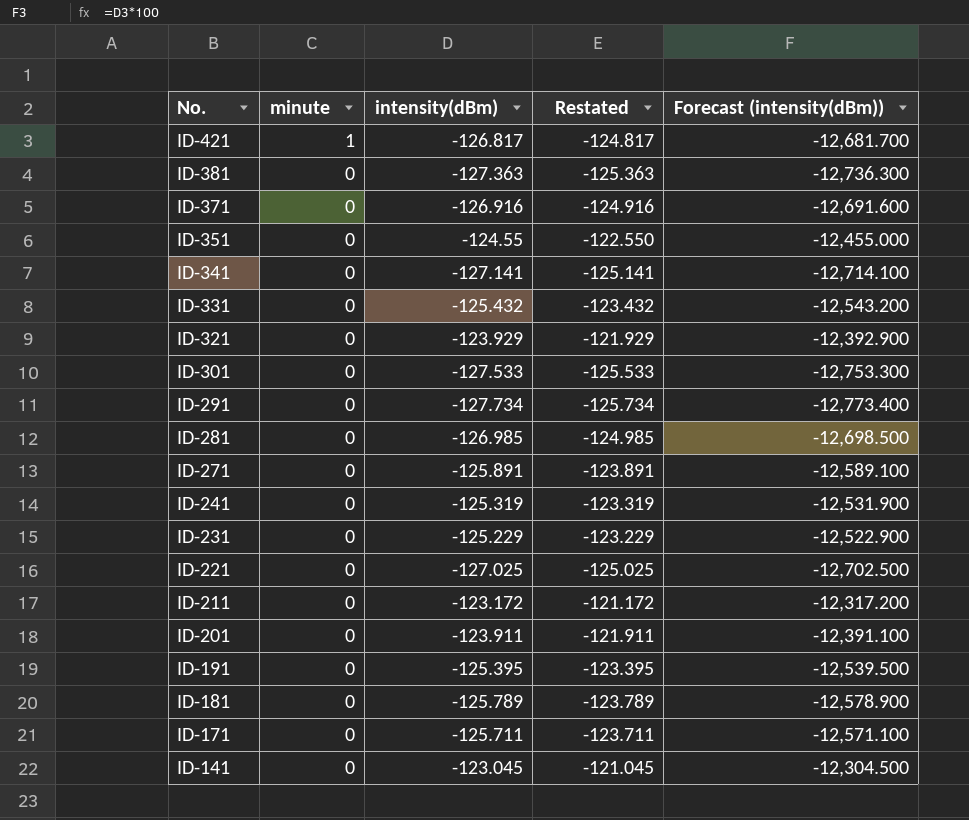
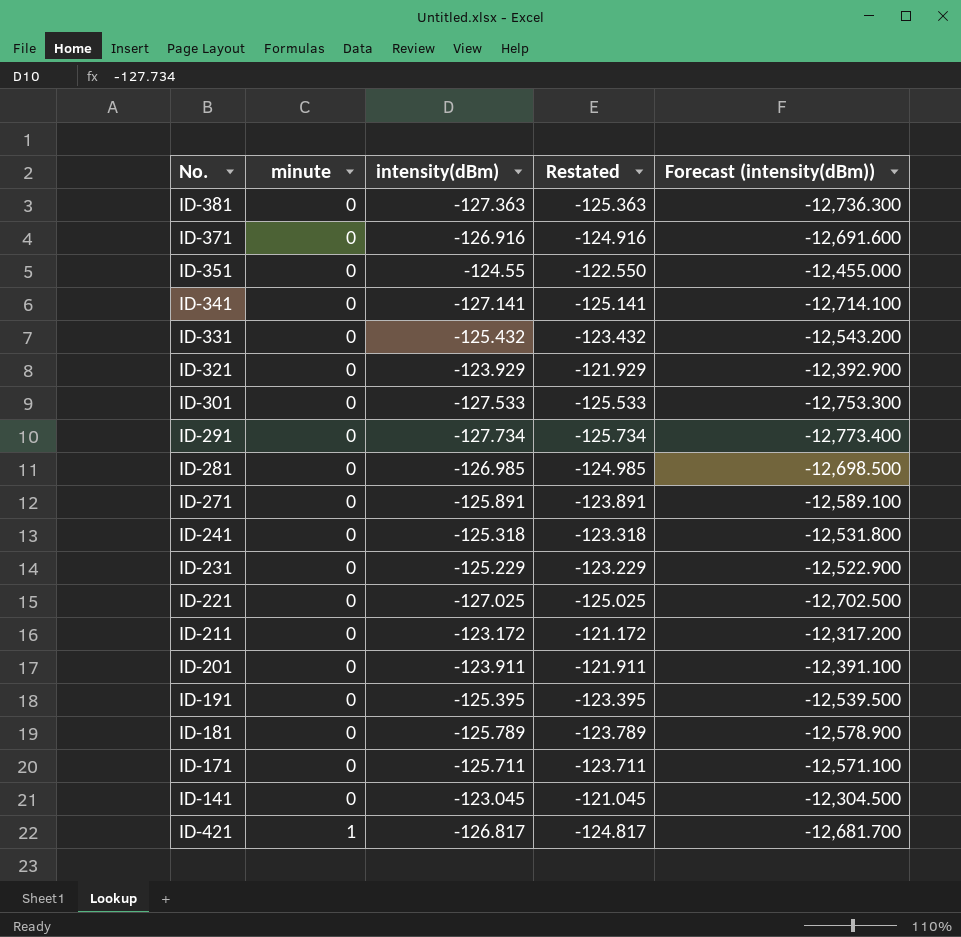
row order: No. descending -> minute ascending
ID-241 | intensity(dBm): -125.319 -> -125.318
ID-241 | Restated: -123.319 -> -123.318
ID-241 | Forecast (intensity(dBm)): -12,531.900 -> -12,531.800

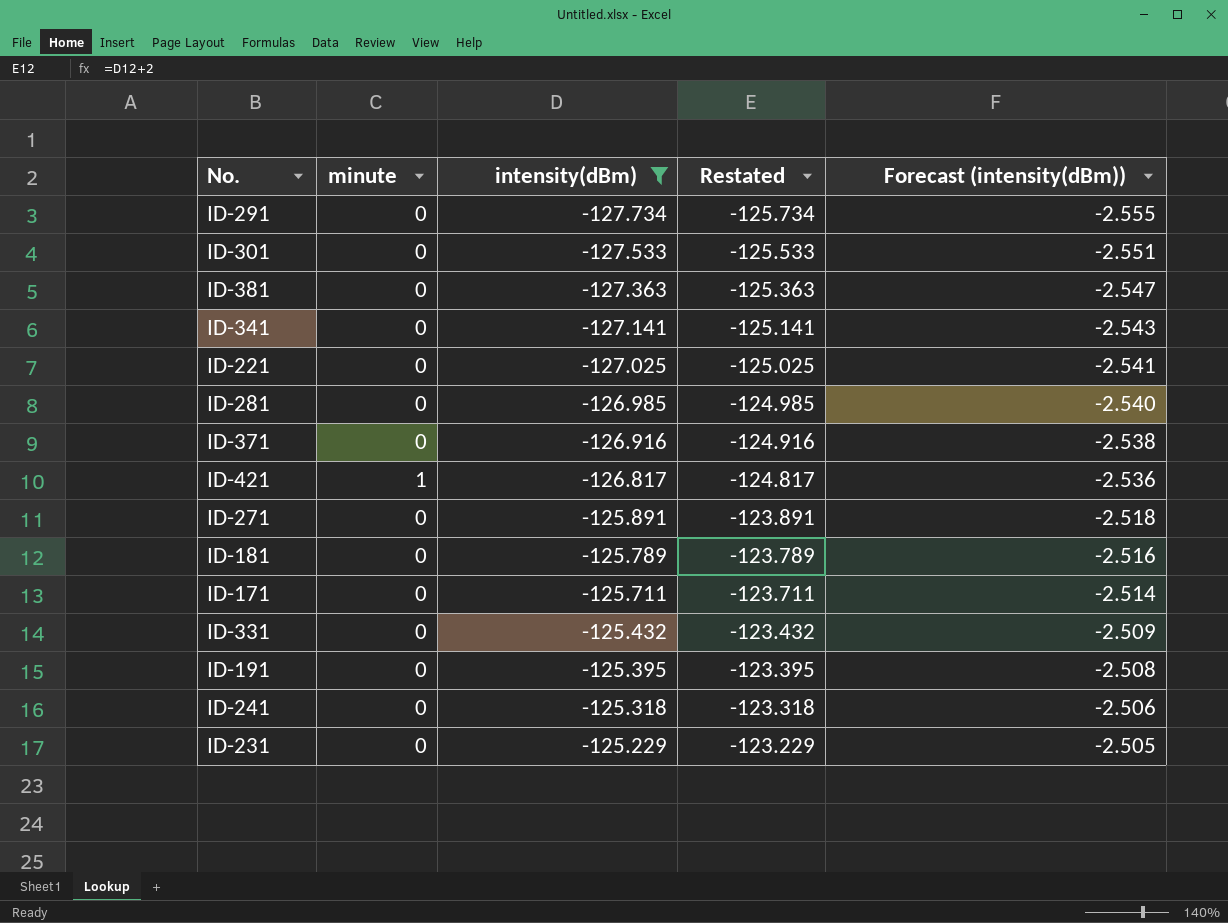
filter: none -> intensity(dBm) <= -125.229
row order: minute ascending -> intensity(dBm) ascending
column Forecast (intensity(dBm)) | formula: [intensity(dBm)] * 100 -> [intensity(dBm)] * 0.02

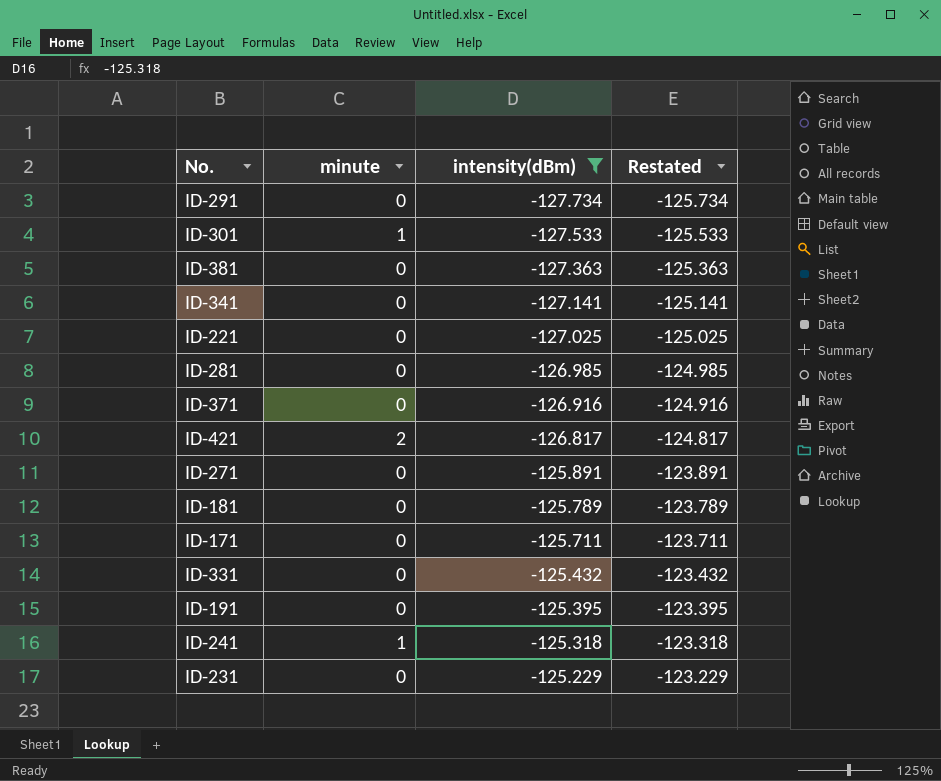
column Forecast (intensity(dBm)) | formula: [intensity(dBm)] * 0.02 -> none
ID-301 | minute: 0 -> 1
ID-421 | minute: 1 -> 2
ID-241 | minute: 0 -> 1

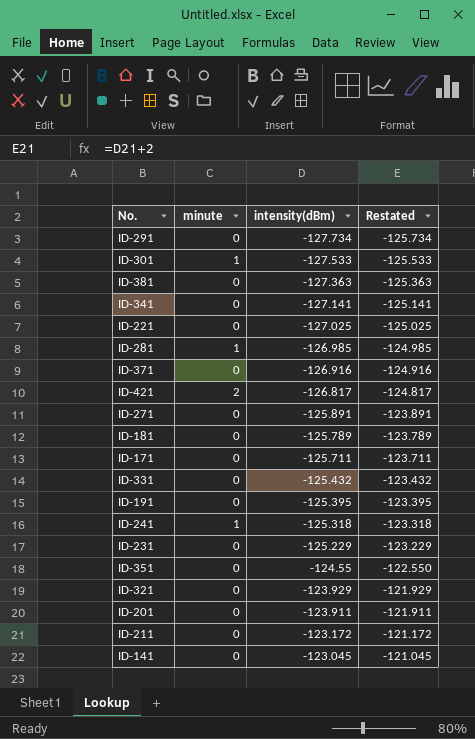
filter: intensity(dBm) <= -125.229 -> none
ID-281 | minute: 0 -> 1

